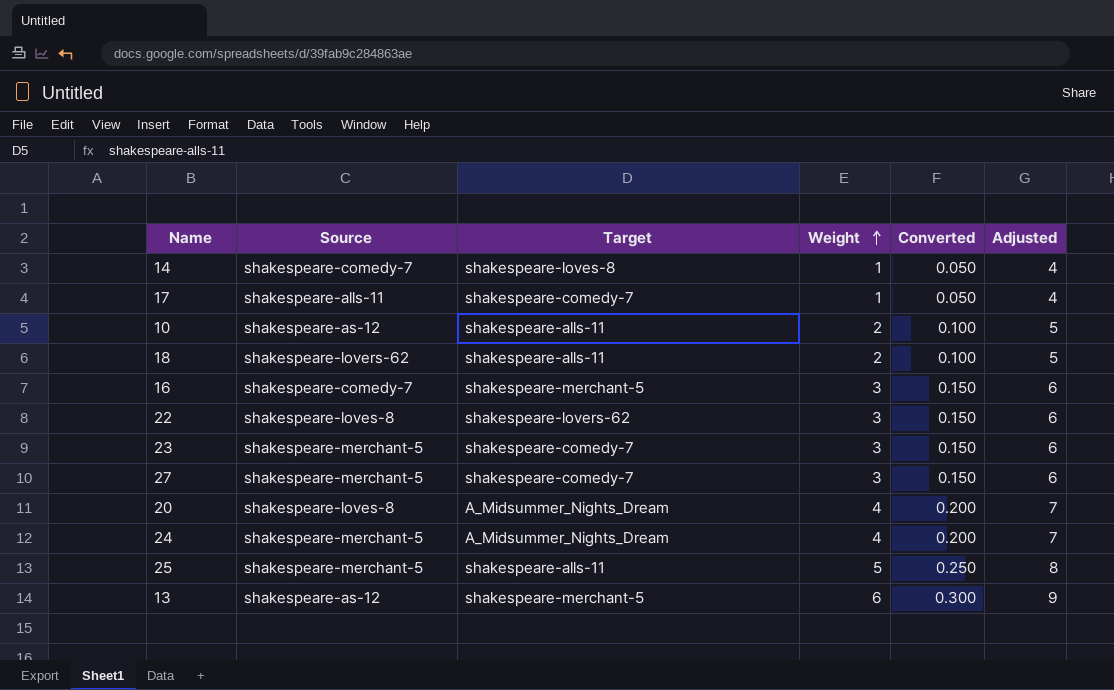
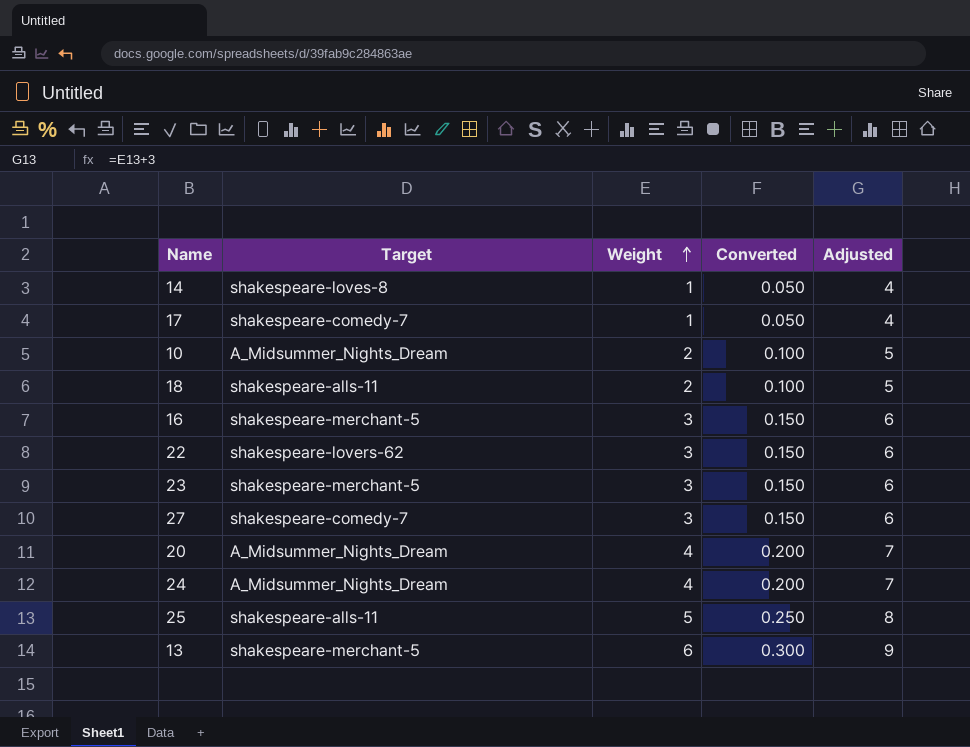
column Source | position: 2 -> none
10 | Target: shakespeare-alls-11 -> A_Midsummer_Nights_Dream
23 | Target: shakespeare-comedy-7 -> shakespeare-merchant-5

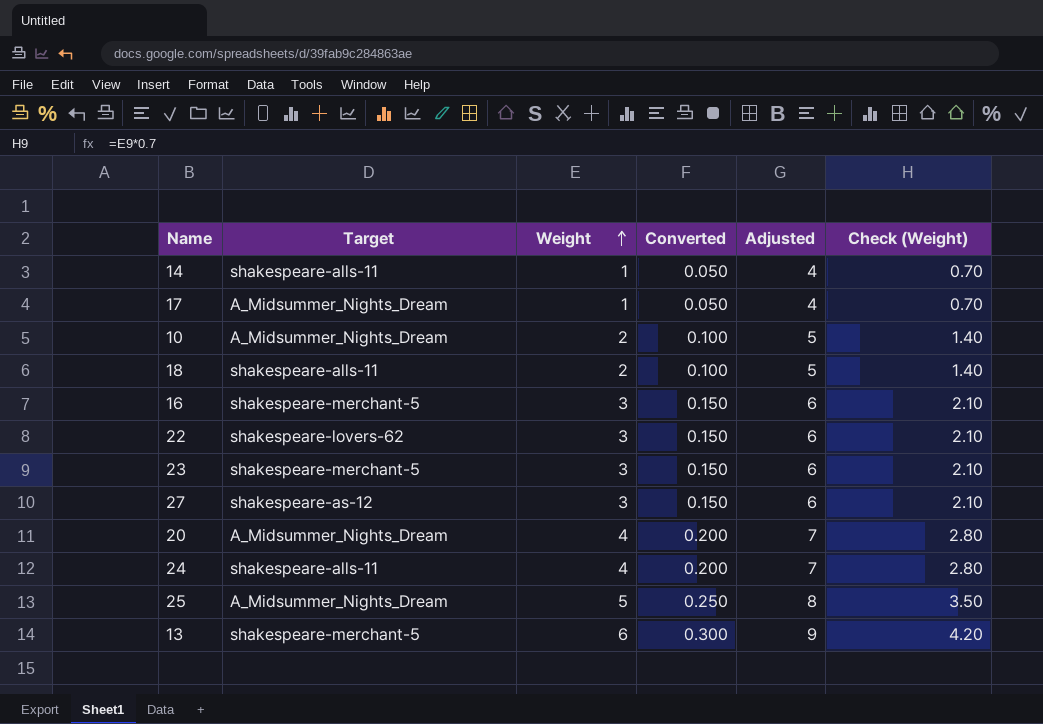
column Check (Weight) | formula: none -> [Weight] * 0.7
14 | Target: shakespeare-loves-8 -> shakespeare-alls-11
17 | Target: shakespeare-comedy-7 -> A_Midsummer_Nights_Dream
27 | Target: shakespeare-comedy-7 -> shakespeare-as-12
24 | Target: A_Midsummer_Nights_Dream -> shakespeare-alls-11
25 | Target: shakespeare-alls-11 -> A_Midsummer_Nights_Dream

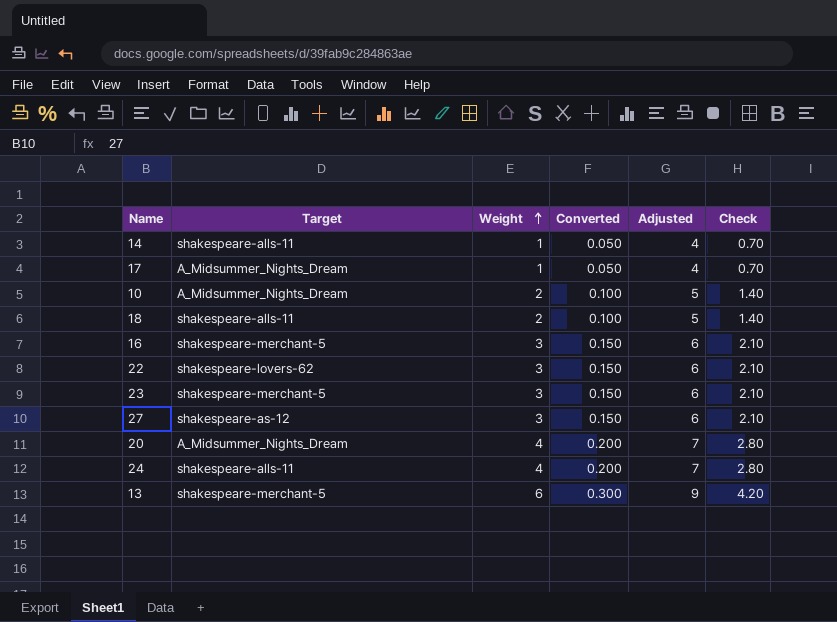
column name: Check (Weight) -> Check
row 25: A_Midsummer_Nights_Dream | 5 | 0.250 | 8 | 3.50 -> none

